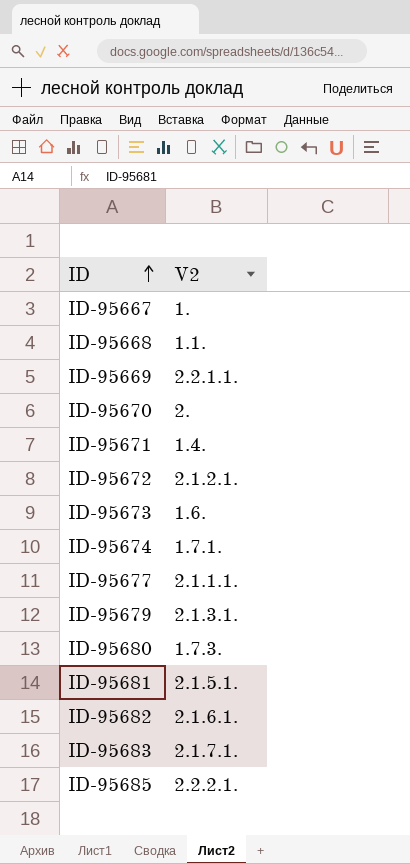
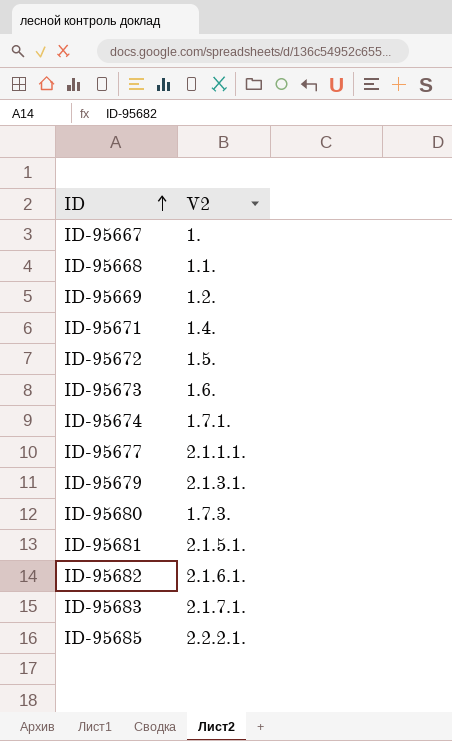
row ID-95670: 2. -> none
ID-95669 | V2: 2.2.1.1. -> 1.2.
ID-95672 | V2: 2.1.2.1. -> 1.5.

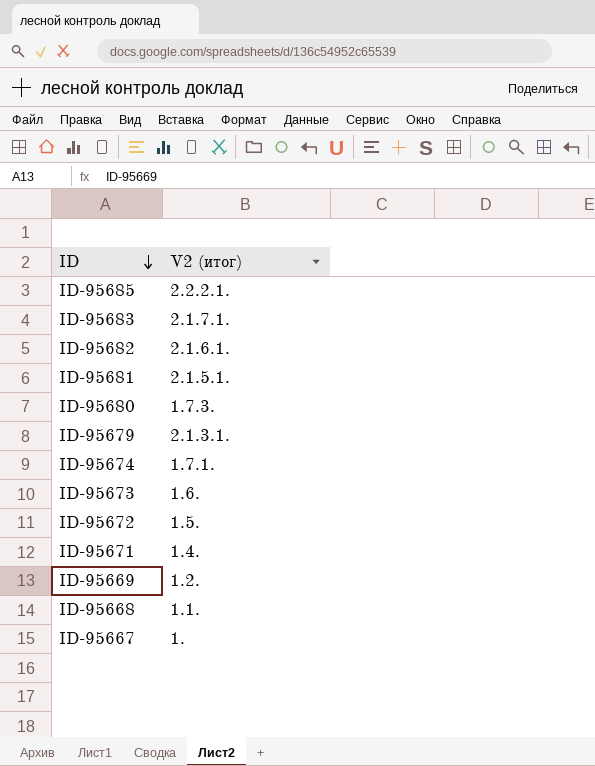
row order: ID ascending -> ID descending
column name: V2 -> V2 (итог)
row ID-95677: 2.1.1.1. -> none

